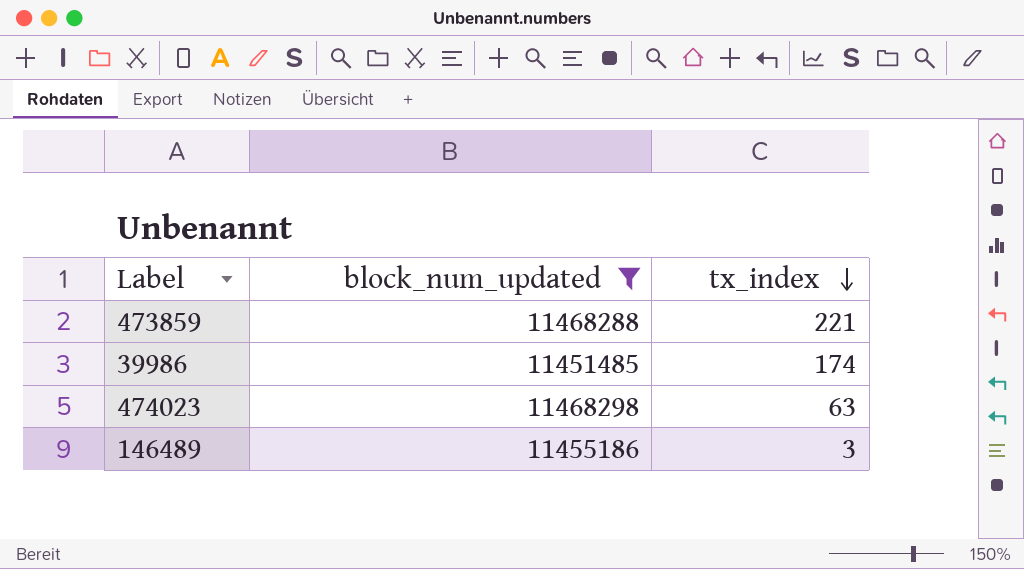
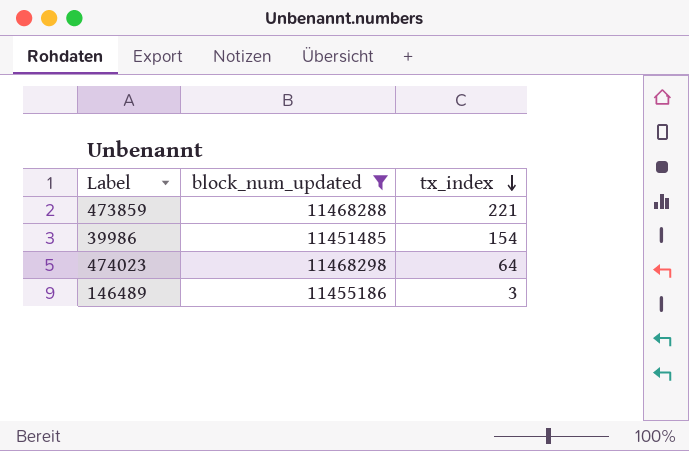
39986 | tx_index: 174 -> 154
474023 | tx_index: 63 -> 64

